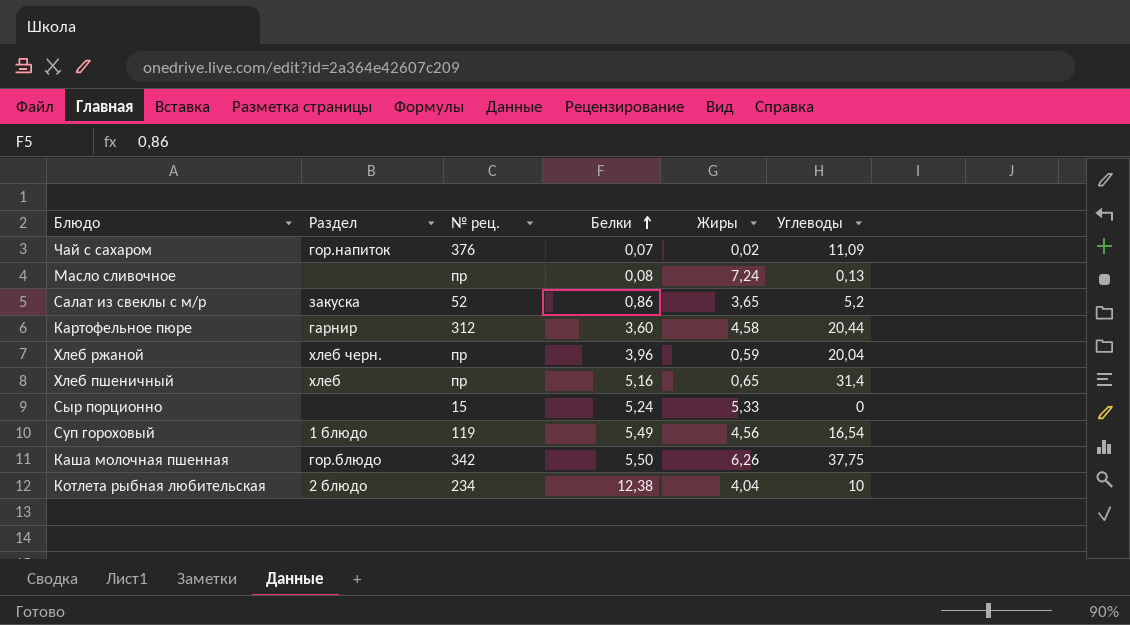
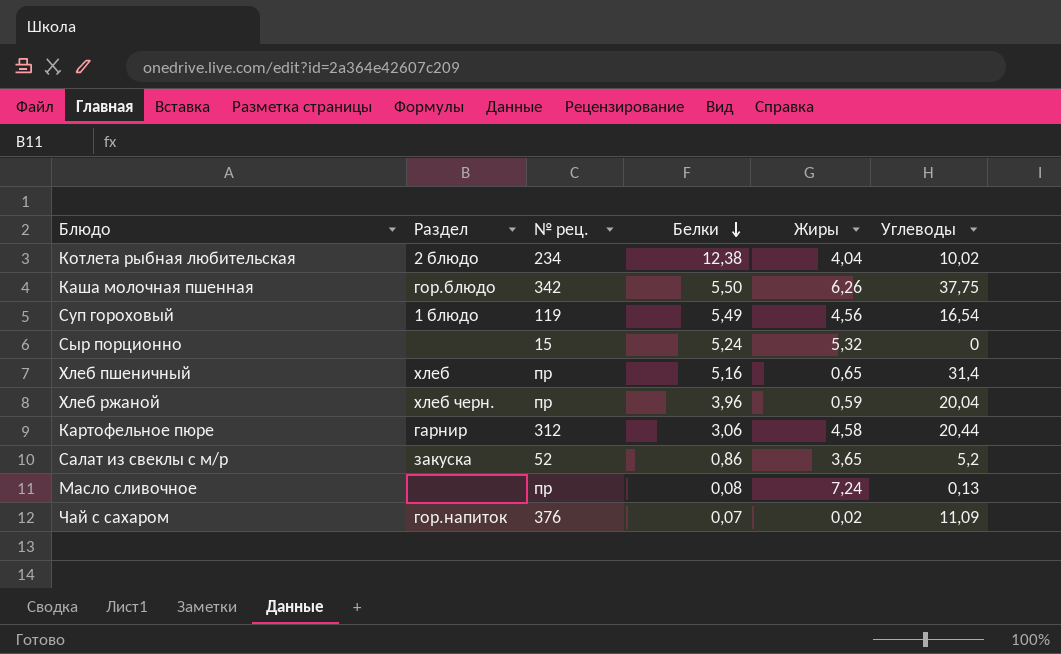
row order: Белки ascending -> Белки descending
Котлета рыбная любительская | Углеводы: 10 -> 10,02
Сыр порционно | Жиры: 5,33 -> 5,32
Картофельное пюре | Белки: 3,60 -> 3,06

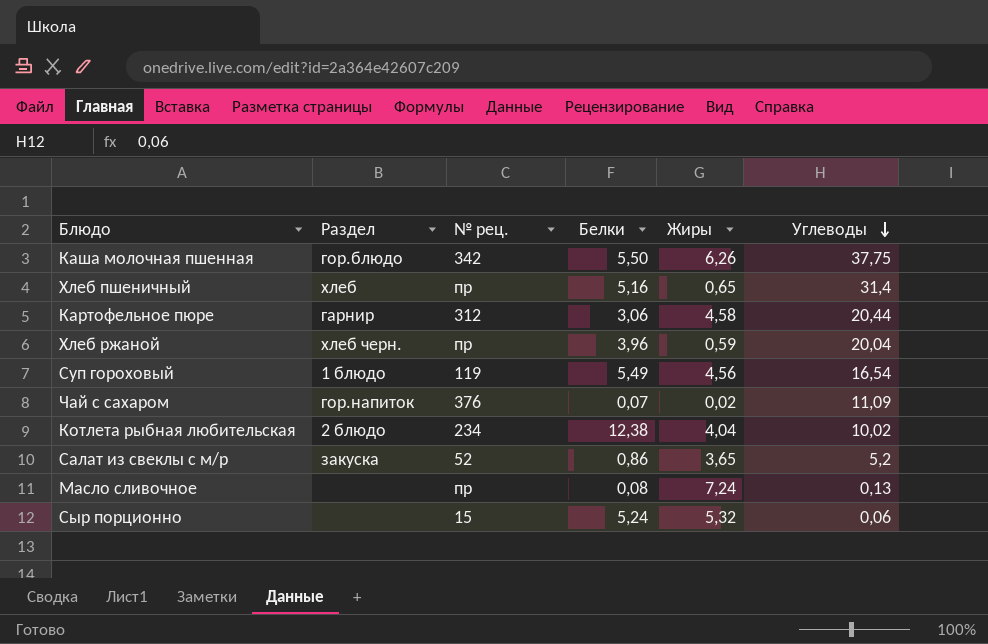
row order: Белки descending -> Углеводы descending
Сыр порционно | Углеводы: 0 -> 0,06

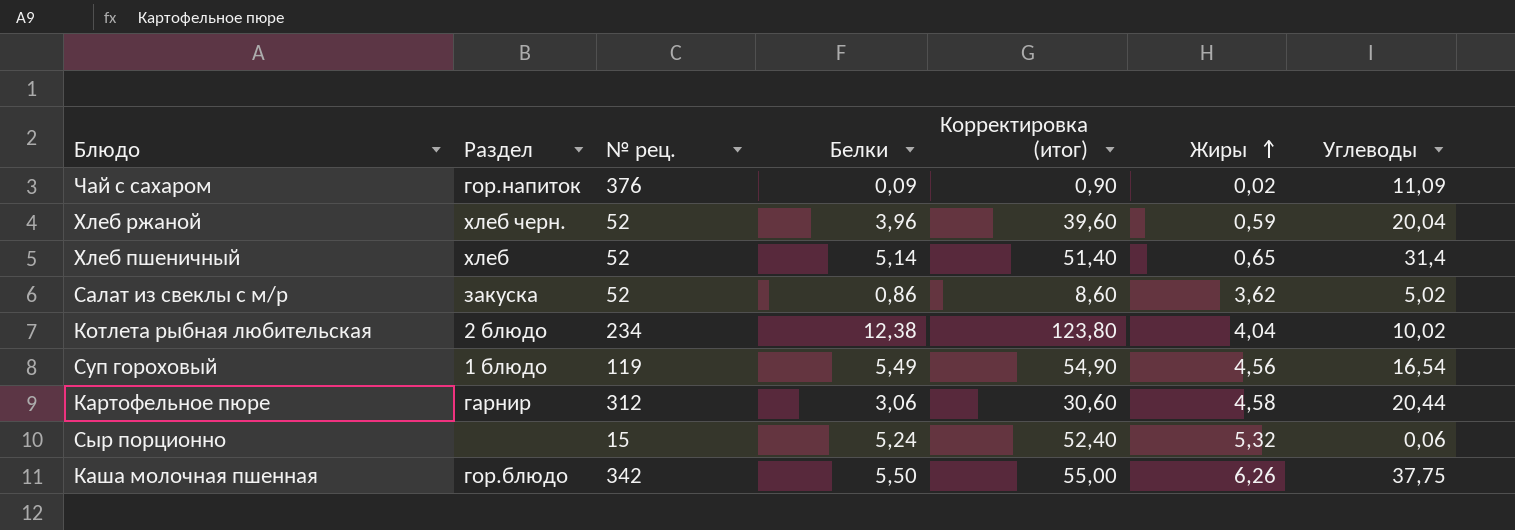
row order: Углеводы descending -> Жиры ascending
column Корректировка (итог) | formula: none -> [Белки] * 10
row Масло сливочное: none | пр | 0,08 | 7,24 | 0,13 -> none
Чай с сахаром | Белки: 0,07 -> 0,09
Хлеб ржаной | № рец.: пр -> 52
Хлеб пшеничный | № рец.: пр -> 52
Хлеб пшеничный | Белки: 5,16 -> 5,14
Салат из свеклы с м/р | Жиры: 3,65 -> 3,62
Салат из свеклы с м/р | Углеводы: 5,2 -> 5,02

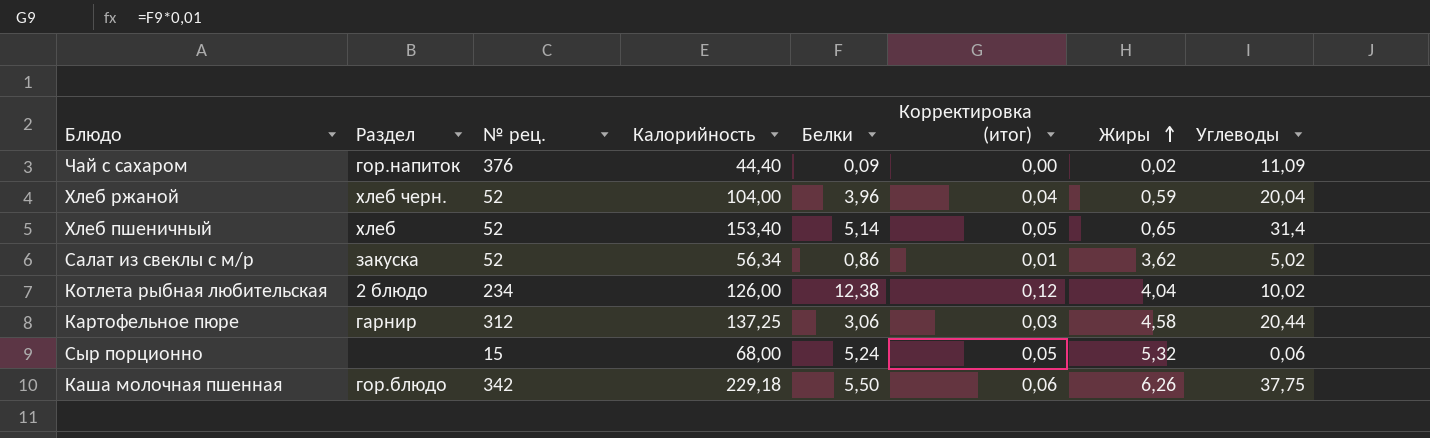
column Калорийность | position: none -> 4
column Корректировка (итог) | formula: [Белки] * 10 -> [Белки] * 0,01
row Суп гороховый: 1 блюдо | 119 | 5,49 | 54,90 | 4,56 | 16,54 -> none

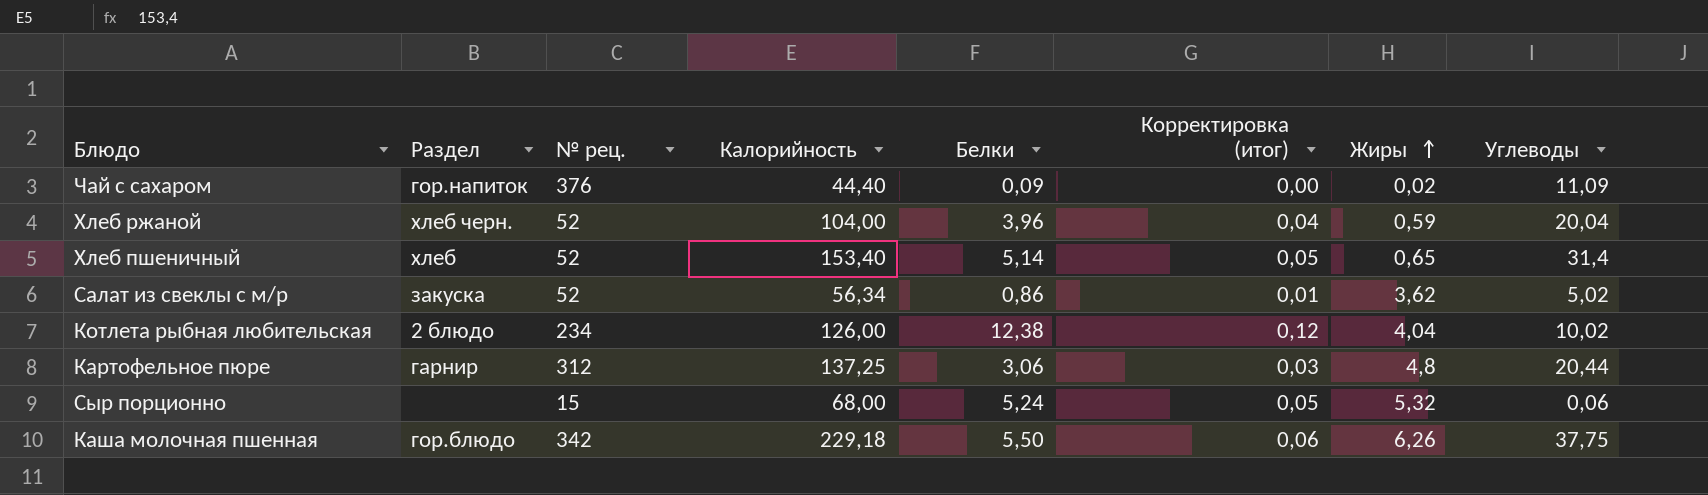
Картофельное пюре | Жиры: 4,58 -> 4,8

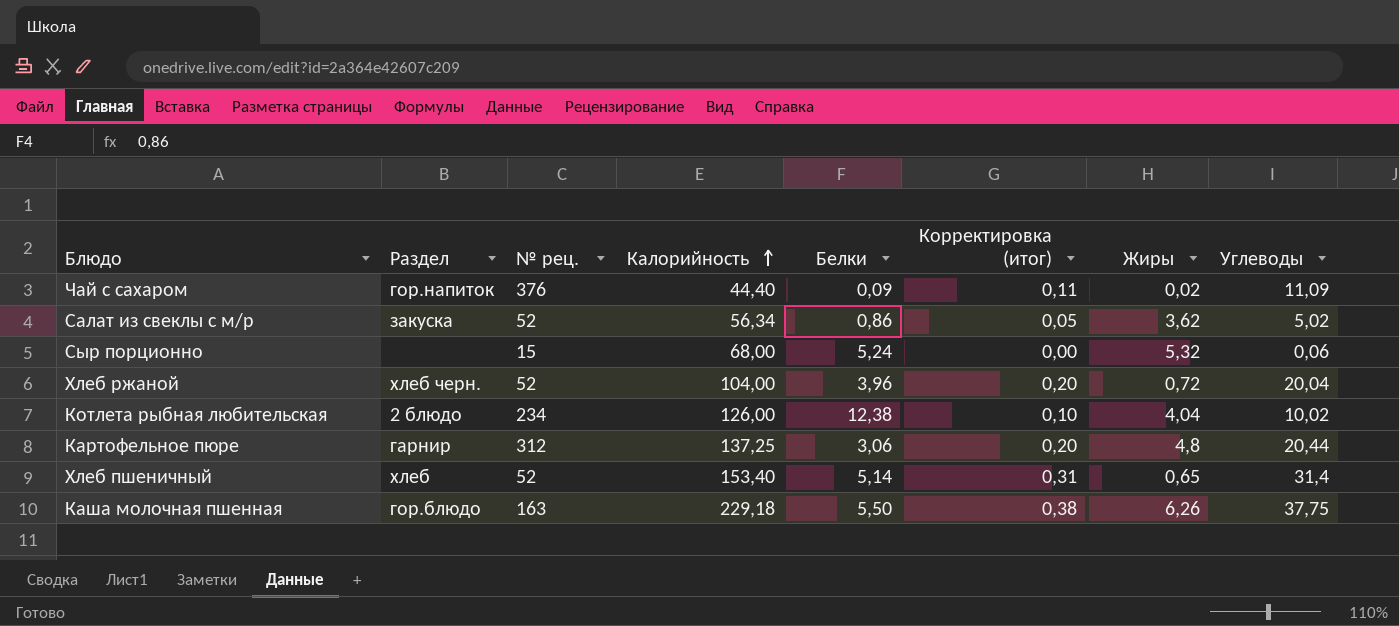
row order: Жиры ascending -> Калорийность ascending
column Корректировка (итог) | formula: [Белки] * 0,01 -> [Углеводы] * 0,01
Хлеб ржаной | Жиры: 0,59 -> 0,72
Каша молочная пшенная | № рец.: 342 -> 163

